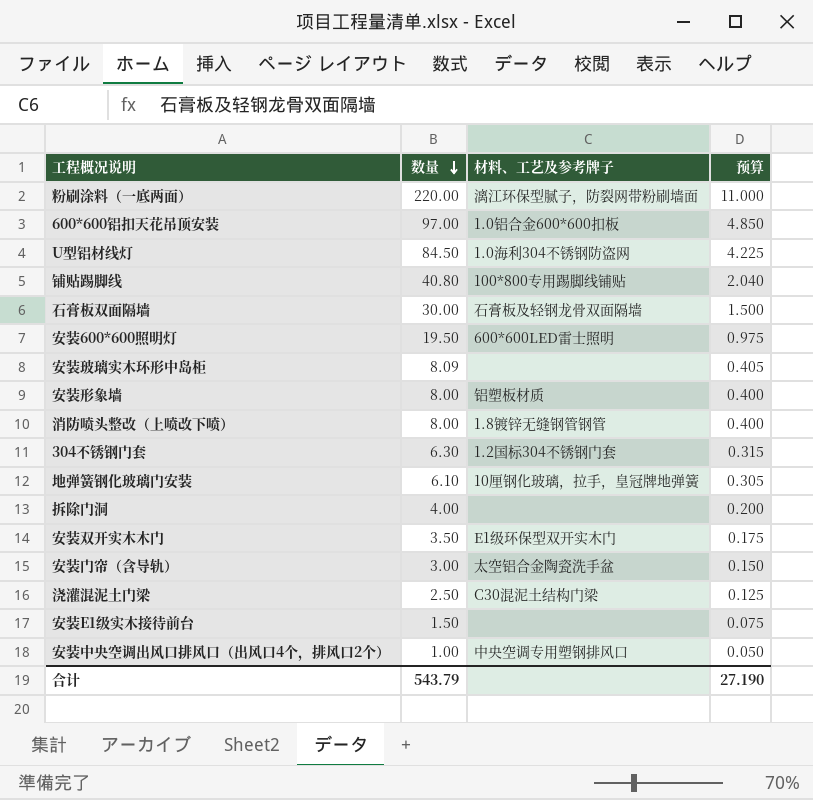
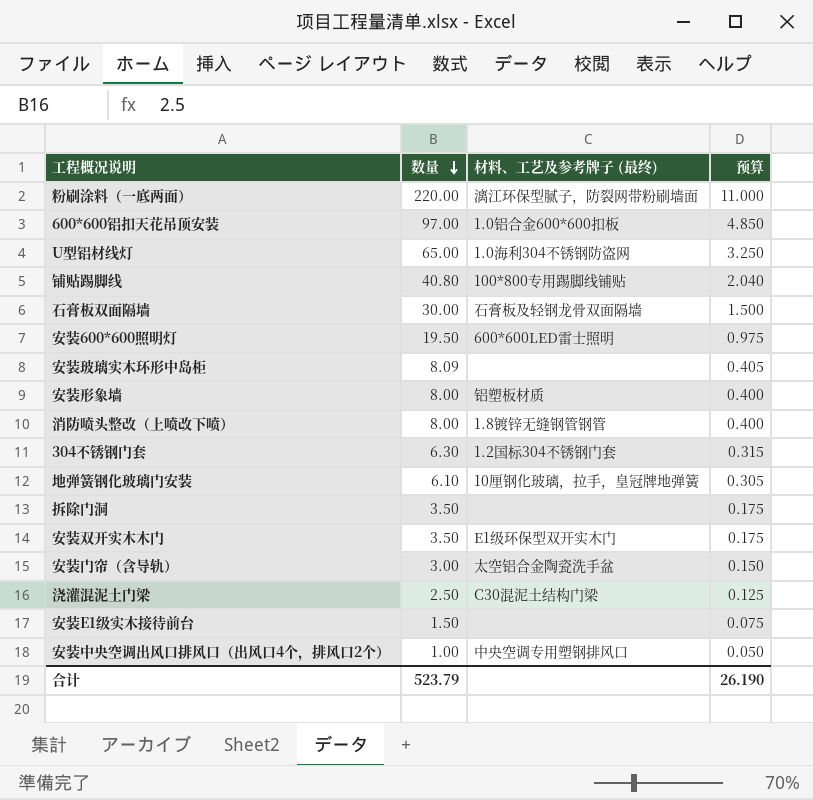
column name: 材料、工艺及参考牌子 -> 材料、工艺及参考牌子 (最终)
U型铝材线灯 | 数量: 84.50 -> 65.00
U型铝材线灯 | 预算: 4.225 -> 3.250
拆除门洞 | 数量: 4.00 -> 3.50
拆除门洞 | 预算: 0.200 -> 0.175
合计 | 数量: 543.79 -> 523.79
合计 | 预算: 27.190 -> 26.190

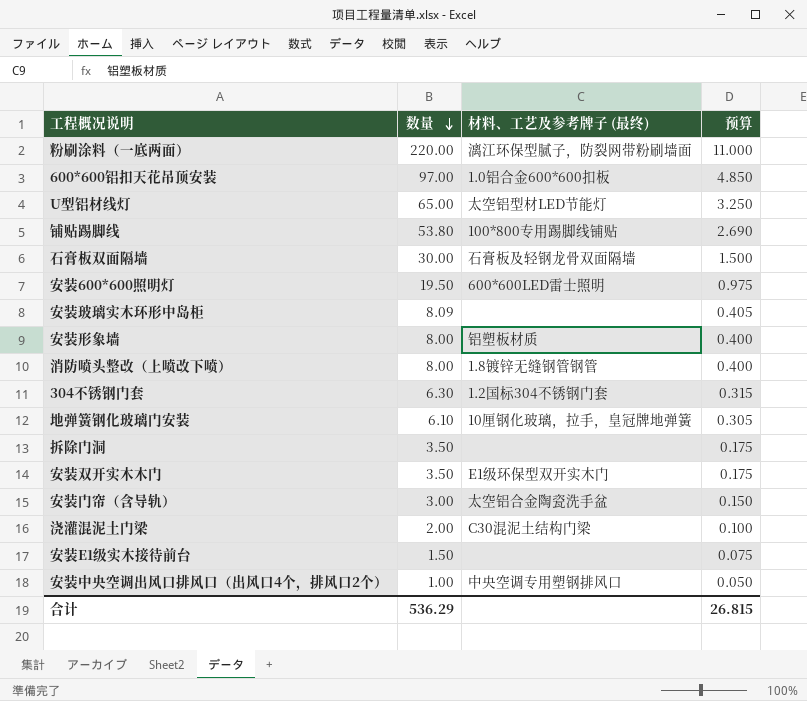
U型铝材线灯 | 材料、工艺及参考牌子 (最终): 1.0海利304不锈钢防盗网 -> 太空铝型材LED节能灯
铺贴踢脚线 | 数量: 40.80 -> 53.80
铺贴踢脚线 | 预算: 2.040 -> 2.690
浇灌混泥土门梁 | 数量: 2.50 -> 2.00
浇灌混泥土门梁 | 预算: 0.125 -> 0.100
合计 | 数量: 523.79 -> 536.29
合计 | 预算: 26.190 -> 26.815

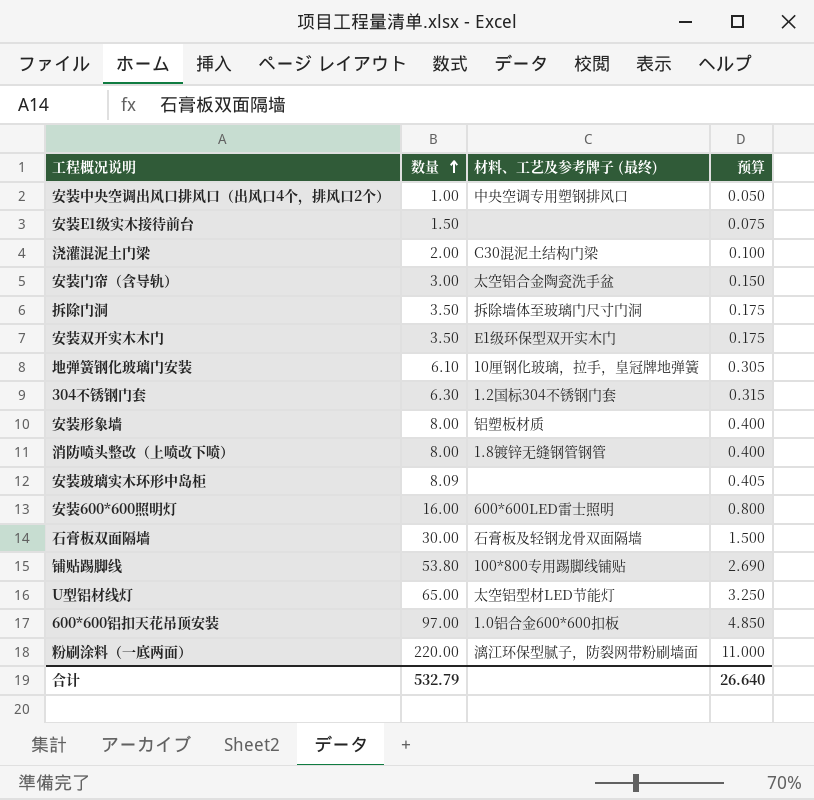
row order: 数量 descending -> 数量 ascending
拆除门洞 | 材料、工艺及参考牌子 (最终): none -> 拆除墙体至玻璃门尺寸门洞
安装600*600照明灯 | 数量: 19.50 -> 16.00
安装600*600照明灯 | 预算: 0.975 -> 0.800
合计 | 数量: 536.29 -> 532.79
合计 | 预算: 26.815 -> 26.640

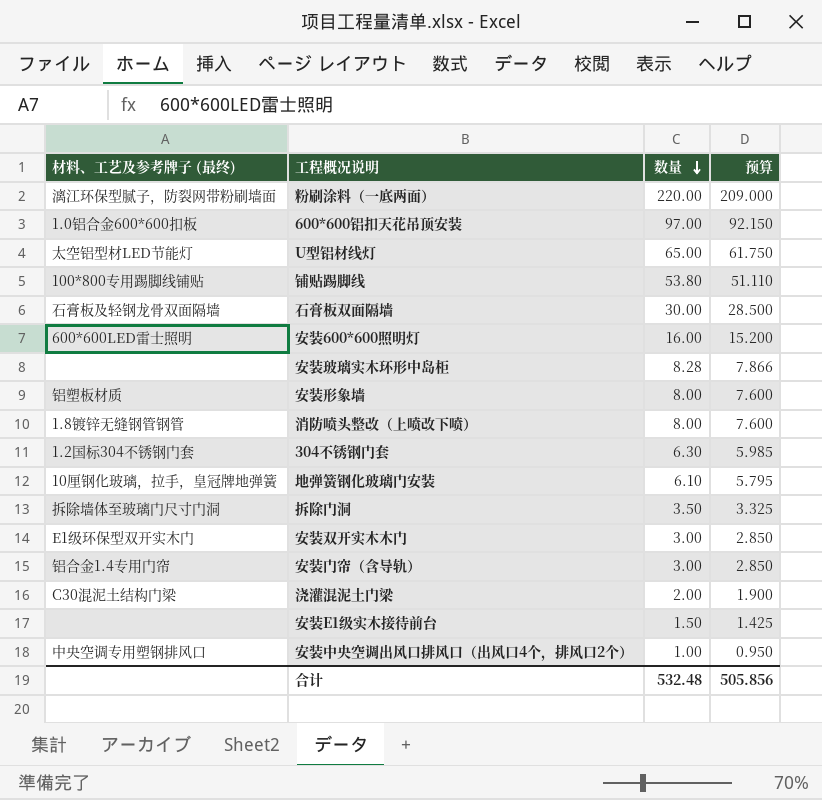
row order: 数量 ascending -> 数量 descending
column 材料、工艺及参考牌子 (最终) | position: 3 -> 1
column 预算 | formula: [数量] * 0.05 -> [数量] * 0.95
安装玻璃实木环形中岛柜 | 数量: 8.09 -> 8.28
安装双开实木木门 | 数量: 3.50 -> 3.00
安装门帘（含导轨） | 材料、工艺及参考牌子 (最终): 太空铝合金陶瓷洗手盆 -> 铝合金1.4专用门帘
合计 | 数量: 532.79 -> 532.48
合计 | 预算: 26.640 -> 505.856

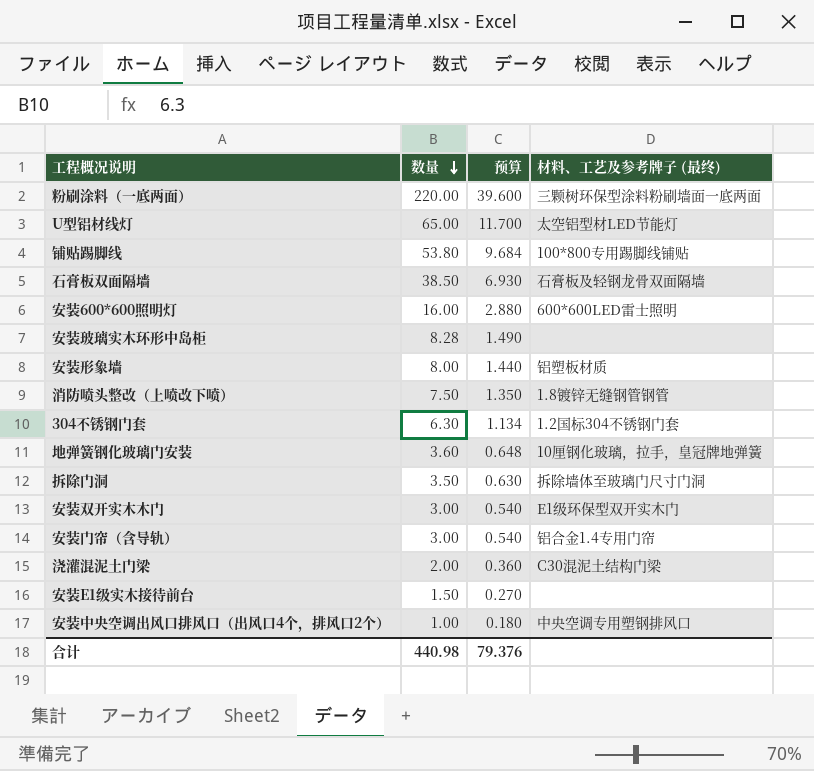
column 预算 | formula: [数量] * 0.95 -> [数量] * 0.18
column 材料、工艺及参考牌子 (最终) | position: 1 -> 4
row 600*600铝扣天花吊顶安装: 1.0铝合金600*600扣板 | 97.00 | 92.150 -> none
粉刷涂料（一底两面） | 材料、工艺及参考牌子 (最终): 漓江环保型腻子，防裂网带粉刷墙面 -> 三颗树环保型涂料粉刷墙面一底两面
石膏板双面隔墙 | 数量: 30.00 -> 38.50
消防喷头整改（上喷改下喷） | 数量: 8.00 -> 7.50
地弹簧钢化玻璃门安装 | 数量: 6.10 -> 3.60
合计 | 数量: 532.48 -> 440.98
合计 | 预算: 505.856 -> 79.376

